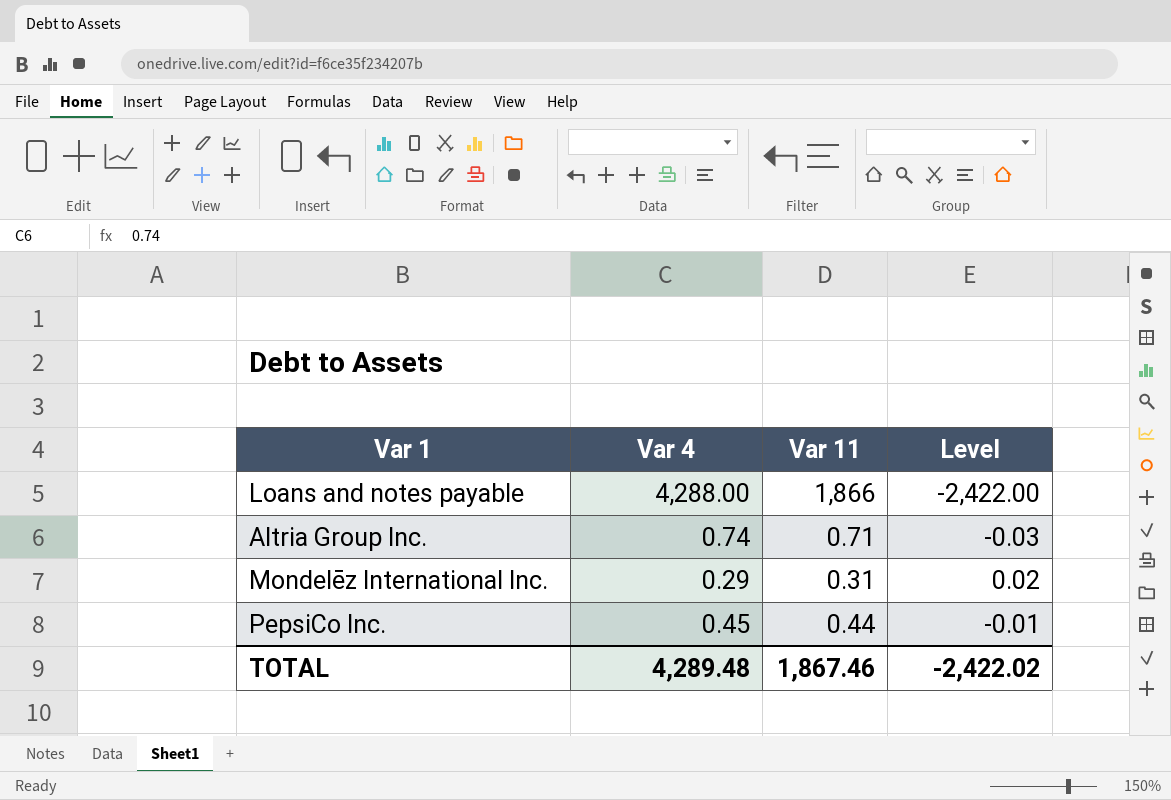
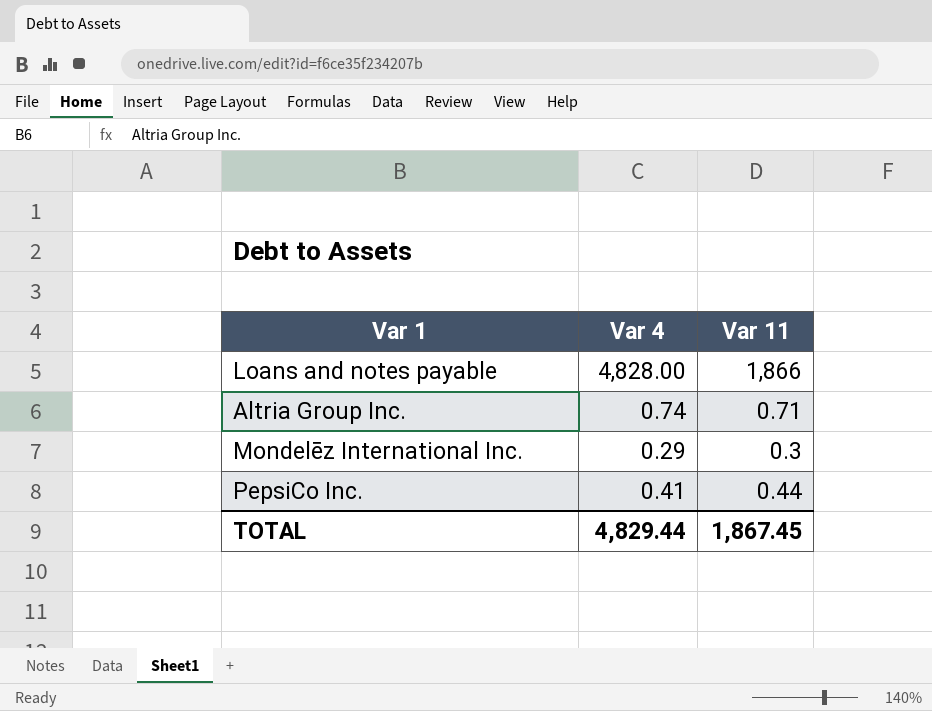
column Level | formula: [Var 11] - [Var 4] -> none
Loans and notes payable | Var 4: 4,288.00 -> 4,828.00
Mondelēz International Inc. | Var 11: 0.31 -> 0.3
PepsiCo Inc. | Var 4: 0.45 -> 0.41
TOTAL | Var 4: 4,289.48 -> 4,829.44
TOTAL | Var 11: 1,867.46 -> 1,867.45

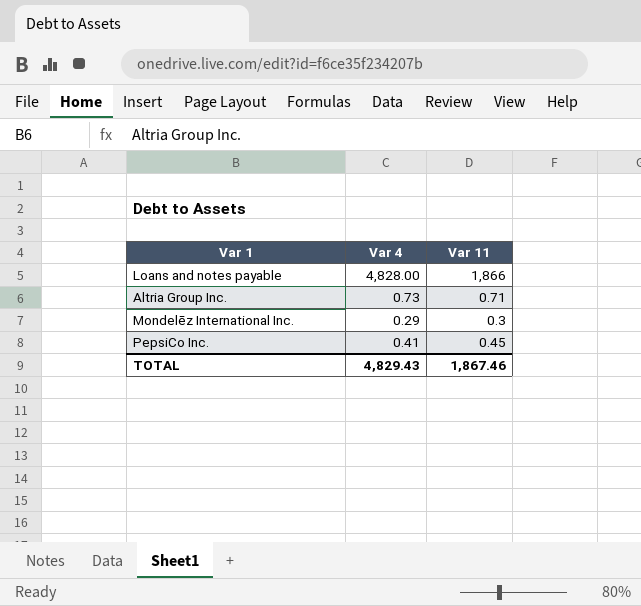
Altria Group Inc. | Var 4: 0.74 -> 0.73
PepsiCo Inc. | Var 11: 0.44 -> 0.45
TOTAL | Var 4: 4,829.44 -> 4,829.43
TOTAL | Var 11: 1,867.45 -> 1,867.46

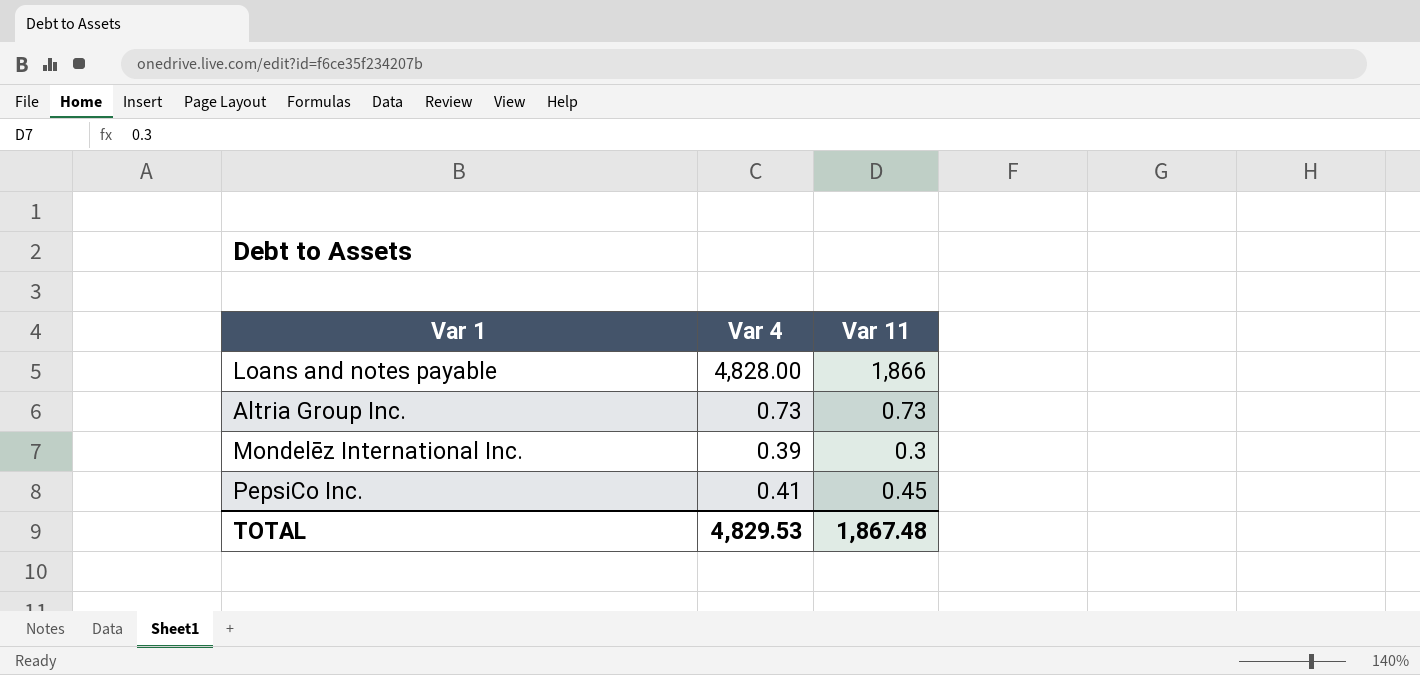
Altria Group Inc. | Var 11: 0.71 -> 0.73
Mondelēz International Inc. | Var 4: 0.29 -> 0.39
TOTAL | Var 4: 4,829.43 -> 4,829.53
TOTAL | Var 11: 1,867.46 -> 1,867.48

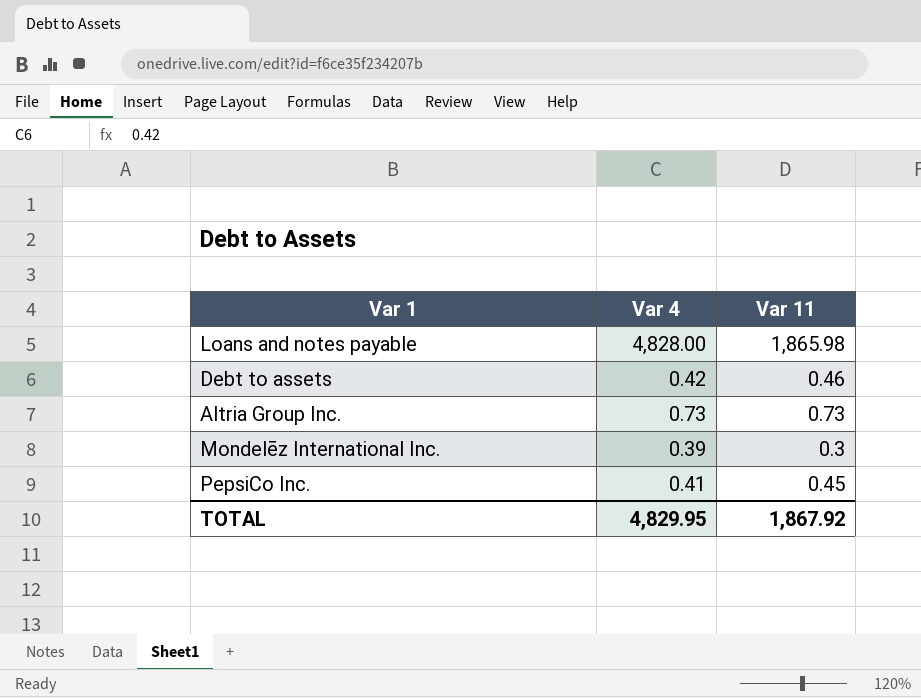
Loans and notes payable | Var 11: 1,866 -> 1,865.98
row Debt to assets: none -> 0.42 | 0.46
TOTAL | Var 4: 4,829.53 -> 4,829.95
TOTAL | Var 11: 1,867.48 -> 1,867.92

